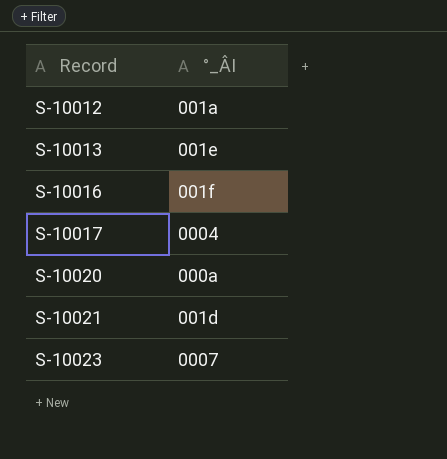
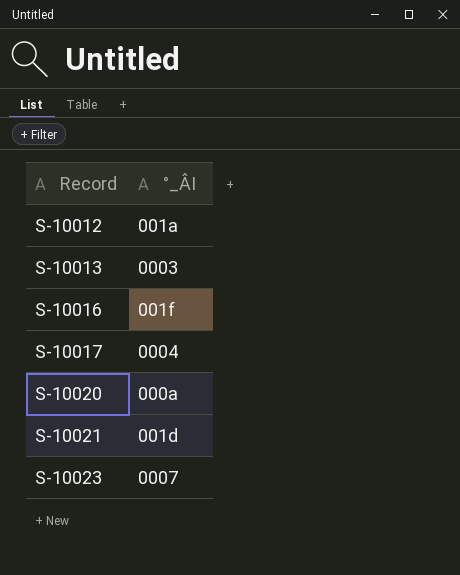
S-10013 | °_ÂI: 001e -> 0003

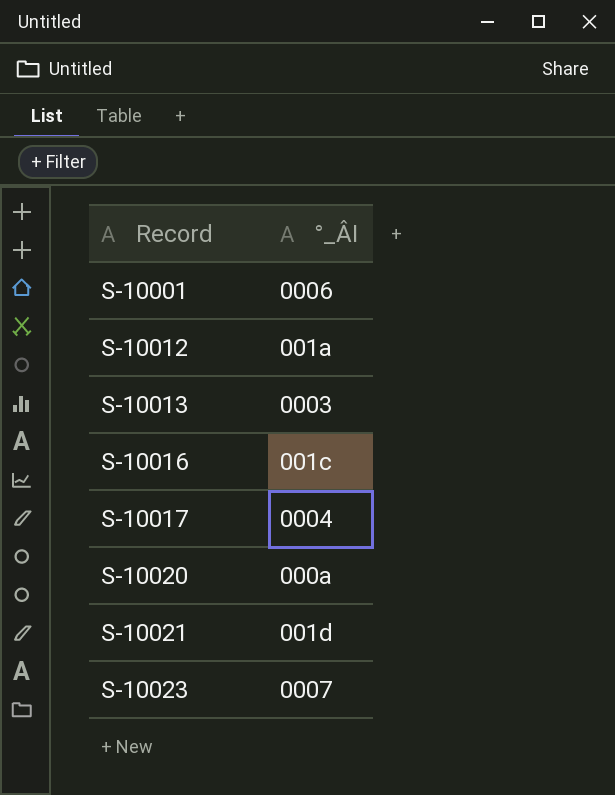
row S-10001: none -> 0006
S-10016 | °_ÂI: 001f -> 001c

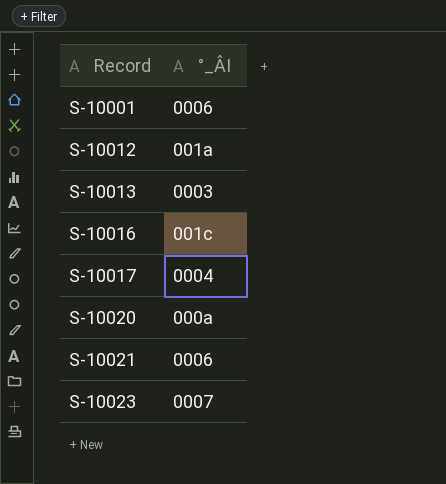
S-10021 | °_ÂI: 001d -> 0006

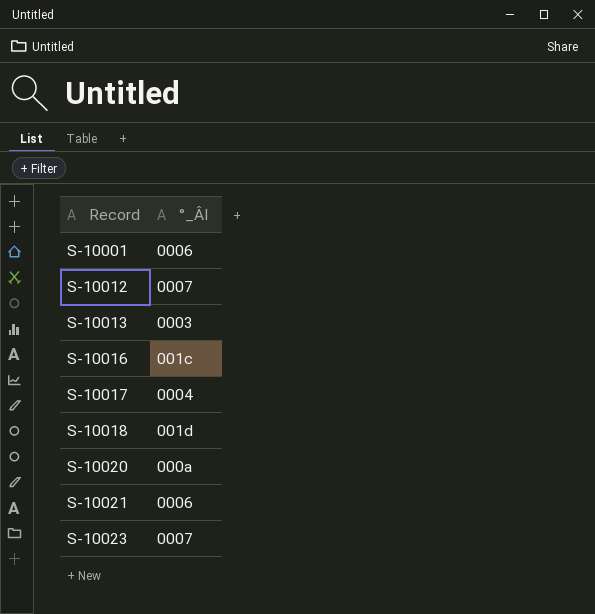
S-10012 | °_ÂI: 001a -> 0007
row S-10018: none -> 001d

